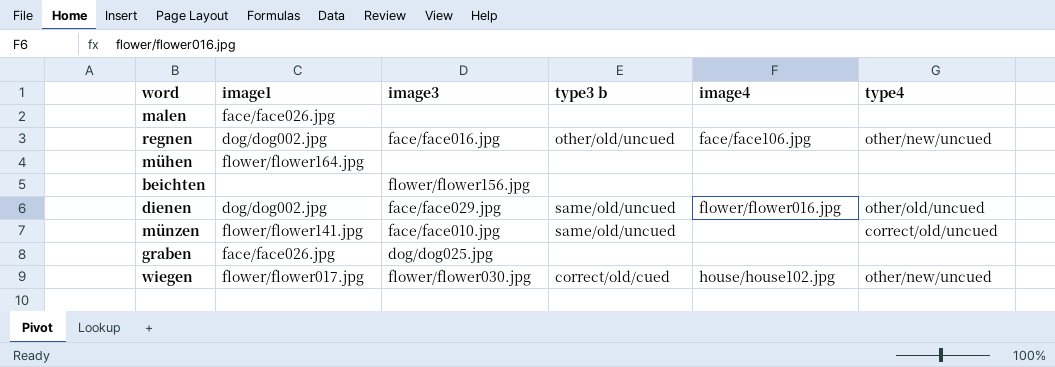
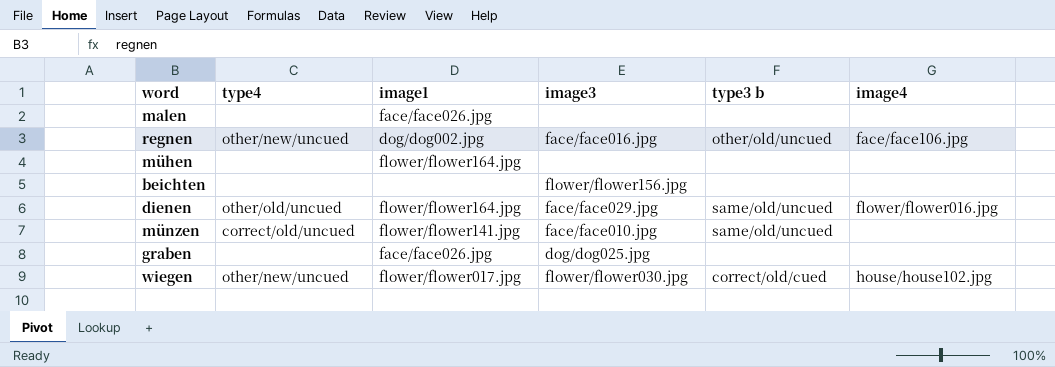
column type4 | position: 6 -> 2
dienen | image1: dog/dog002.jpg -> flower/flower164.jpg

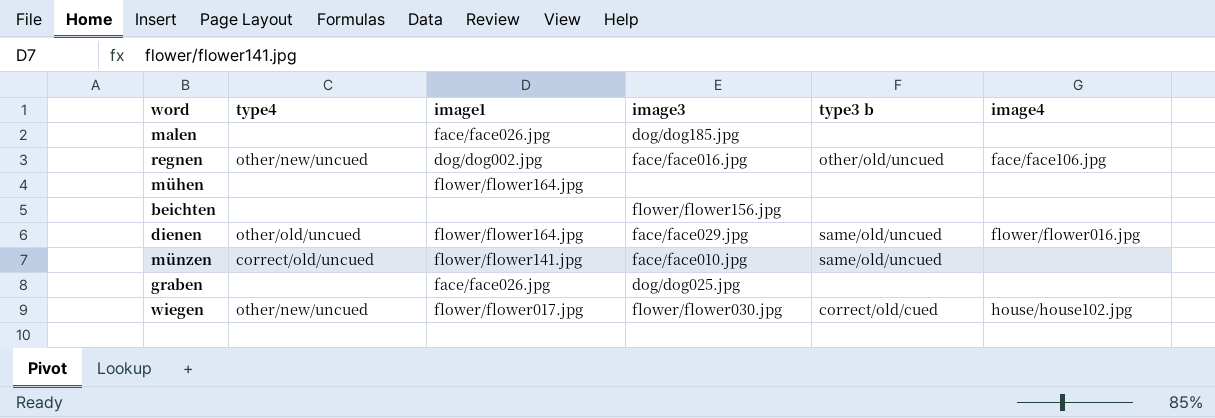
malen | image3: none -> dog/dog185.jpg

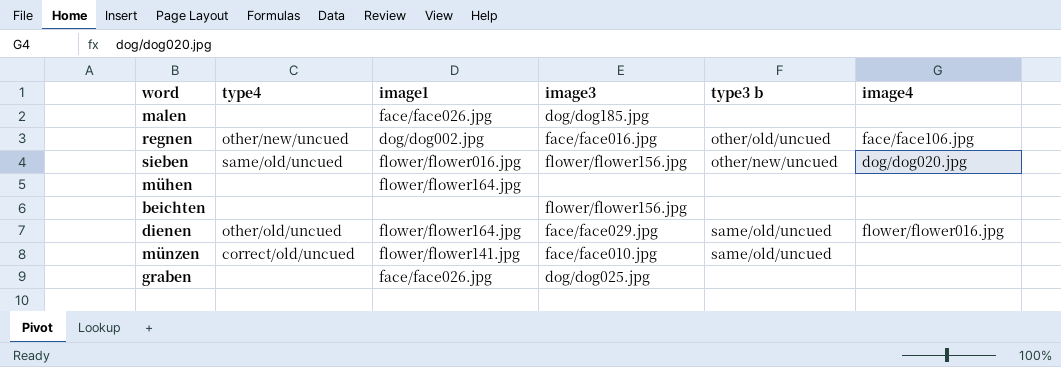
row wiegen: other/new/uncued | flower/flower017.jpg | flower/flower030.jpg | correct/old/cued | house/house102.jpg -> none
row sieben: none -> same/old/uncued | flower/flower016.jpg | flower/flower156.jpg | other/new/uncued | dog/dog020.jpg

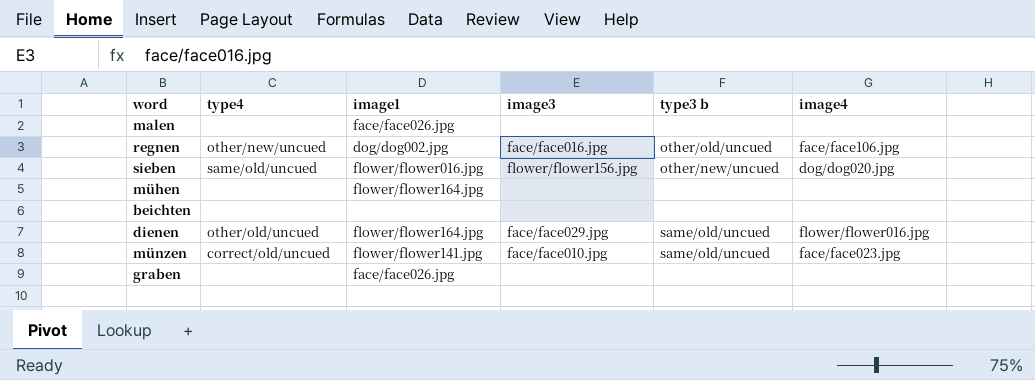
malen | image3: dog/dog185.jpg -> none
beichten | image3: flower/flower156.jpg -> none
münzen | image4: none -> face/face023.jpg
graben | image3: dog/dog025.jpg -> none

